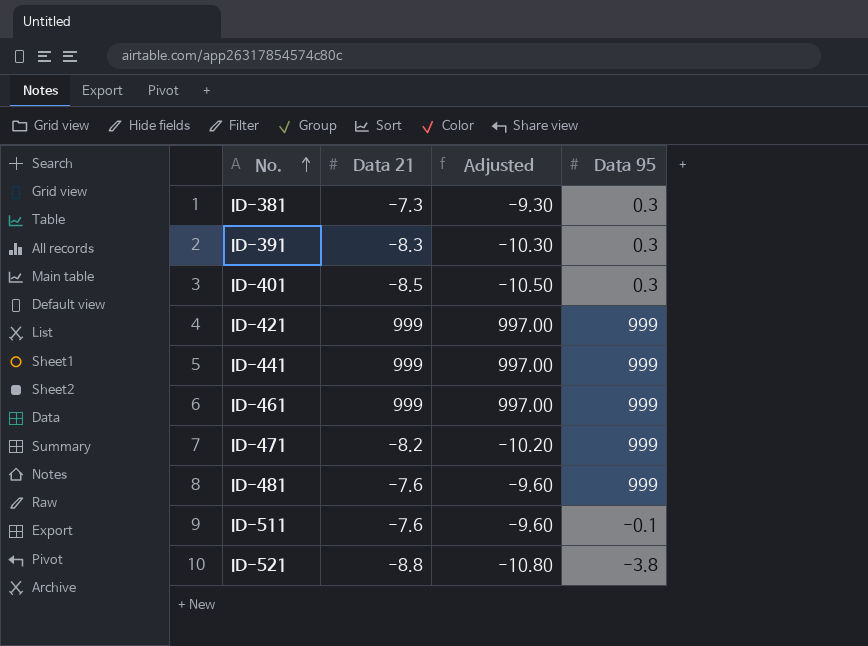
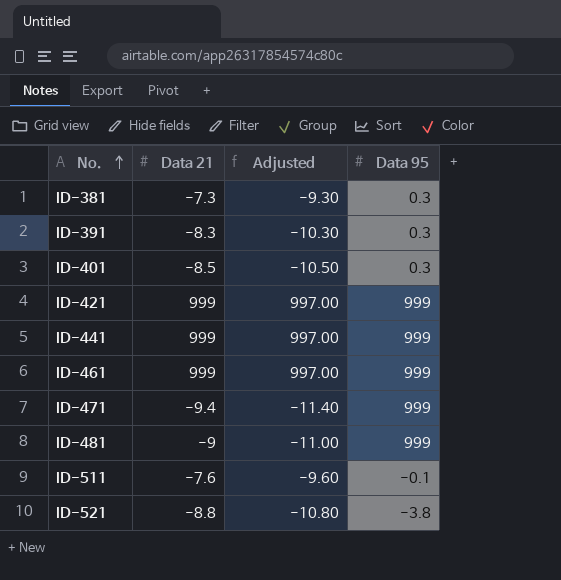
ID-471 | Data 21: -8.2 -> -9.4
ID-471 | Adjusted: -10.20 -> -11.40
ID-481 | Data 21: -7.6 -> -9
ID-481 | Adjusted: -9.60 -> -11.00

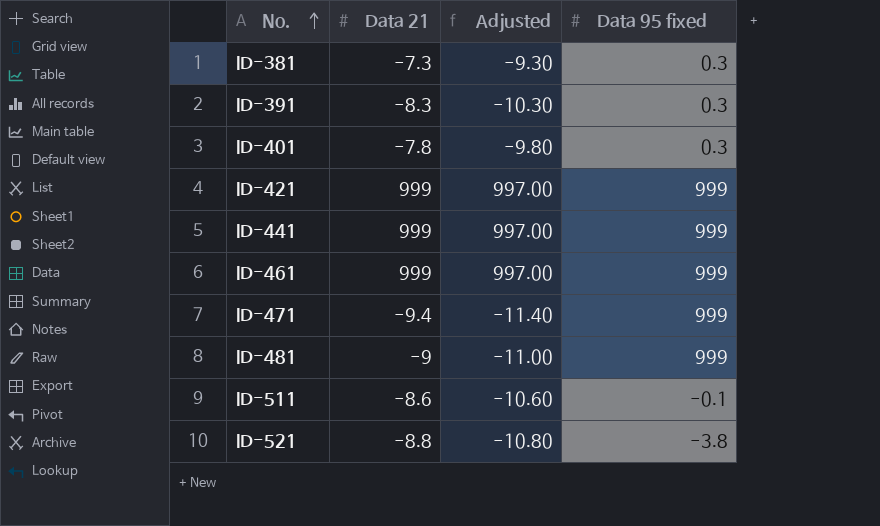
column name: Data 95 -> Data 95 fixed
ID-401 | Data 21: -8.5 -> -7.8
ID-401 | Adjusted: -10.50 -> -9.80
ID-511 | Data 21: -7.6 -> -8.6
ID-511 | Adjusted: -9.60 -> -10.60

